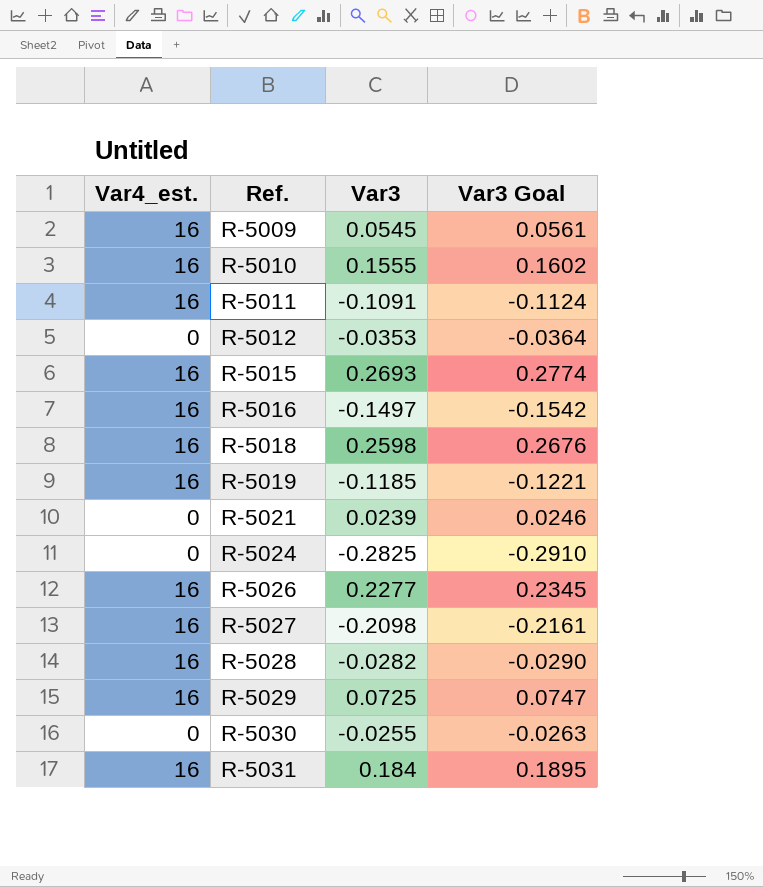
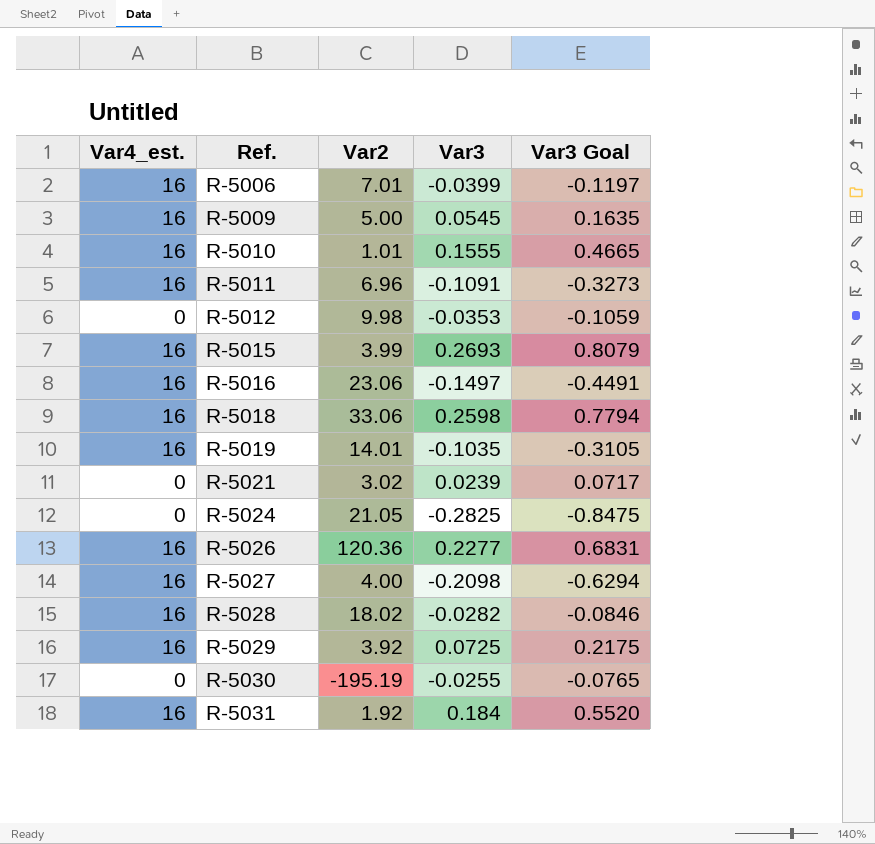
column Var2 | position: none -> 3
column Var3 Goal | formula: [Var3] * 1.03 -> [Var3] * 3
row R-5006: none -> 16 | 7.01 | -0.0399 | -0.1197
R-5019 | Var3: -0.1185 -> -0.1035

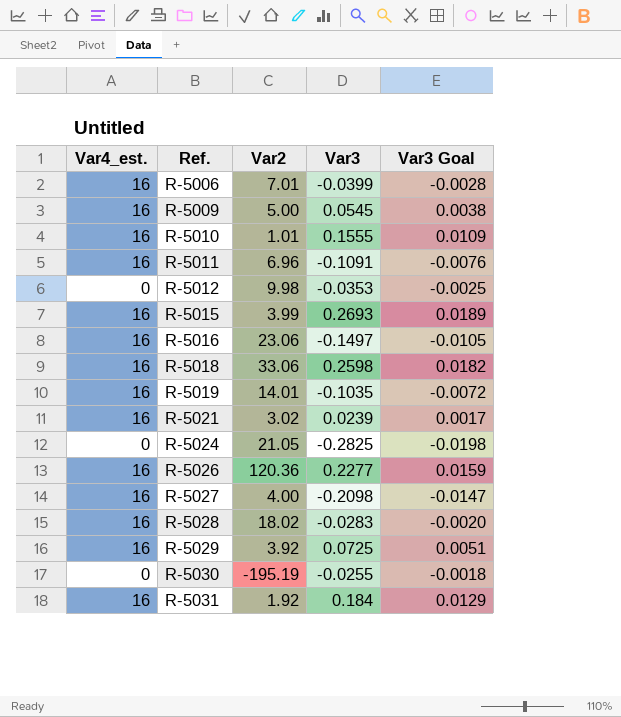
column Var3 Goal | formula: [Var3] * 3 -> [Var3] * 0.07
R-5021 | Var4_est.: 0 -> 16
R-5028 | Var3: -0.0282 -> -0.0283

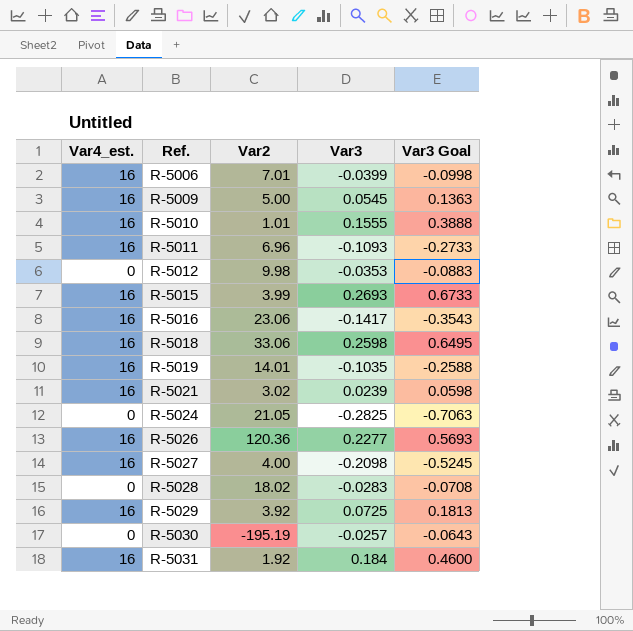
column Var3 Goal | formula: [Var3] * 0.07 -> [Var3] * 2.5
R-5011 | Var3: -0.1091 -> -0.1093
R-5016 | Var3: -0.1497 -> -0.1417
R-5028 | Var4_est.: 16 -> 0
R-5030 | Var3: -0.0255 -> -0.0257

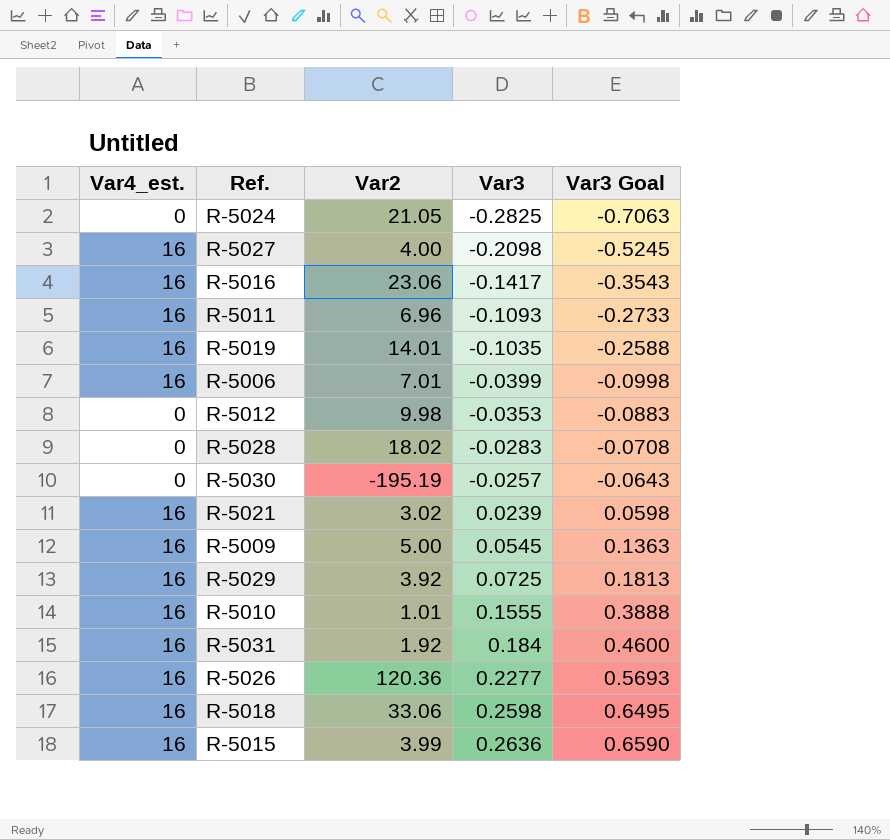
row order: Ref. ascending -> Var3 ascending
R-5015 | Var3: 0.2693 -> 0.2636
R-5015 | Var3 Goal: 0.6733 -> 0.6590

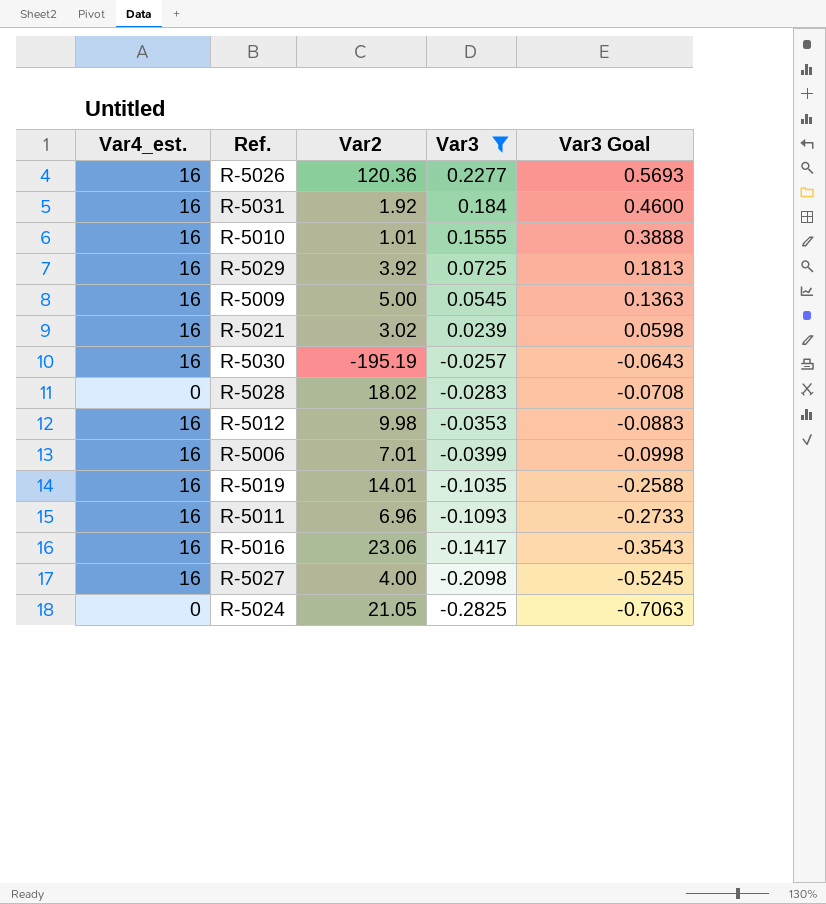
filter: none -> Var3 <= 0.2277
row order: Var3 ascending -> Var3 descending
R-5030 | Var4_est.: 0 -> 16
R-5012 | Var4_est.: 0 -> 16

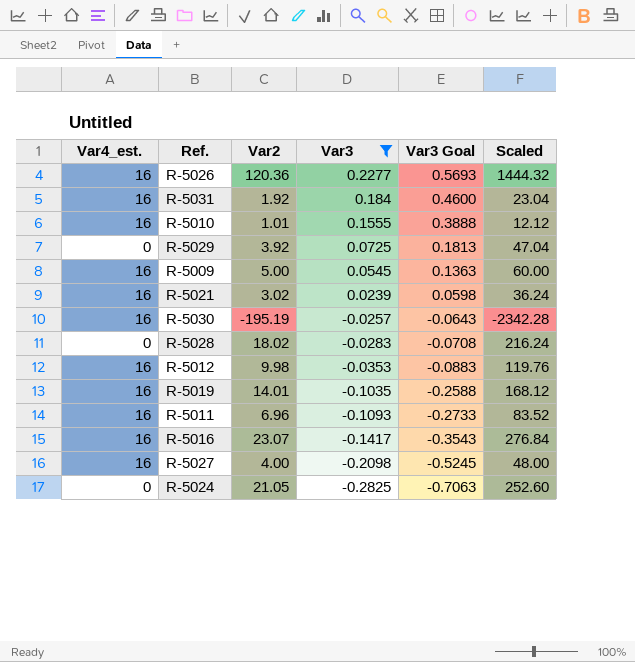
column Scaled | formula: none -> [Var2] * 12
row R-5006: 16 | 7.01 | -0.0399 | -0.0998 -> none
R-5029 | Var4_est.: 16 -> 0
R-5016 | Var2: 23.06 -> 23.07

